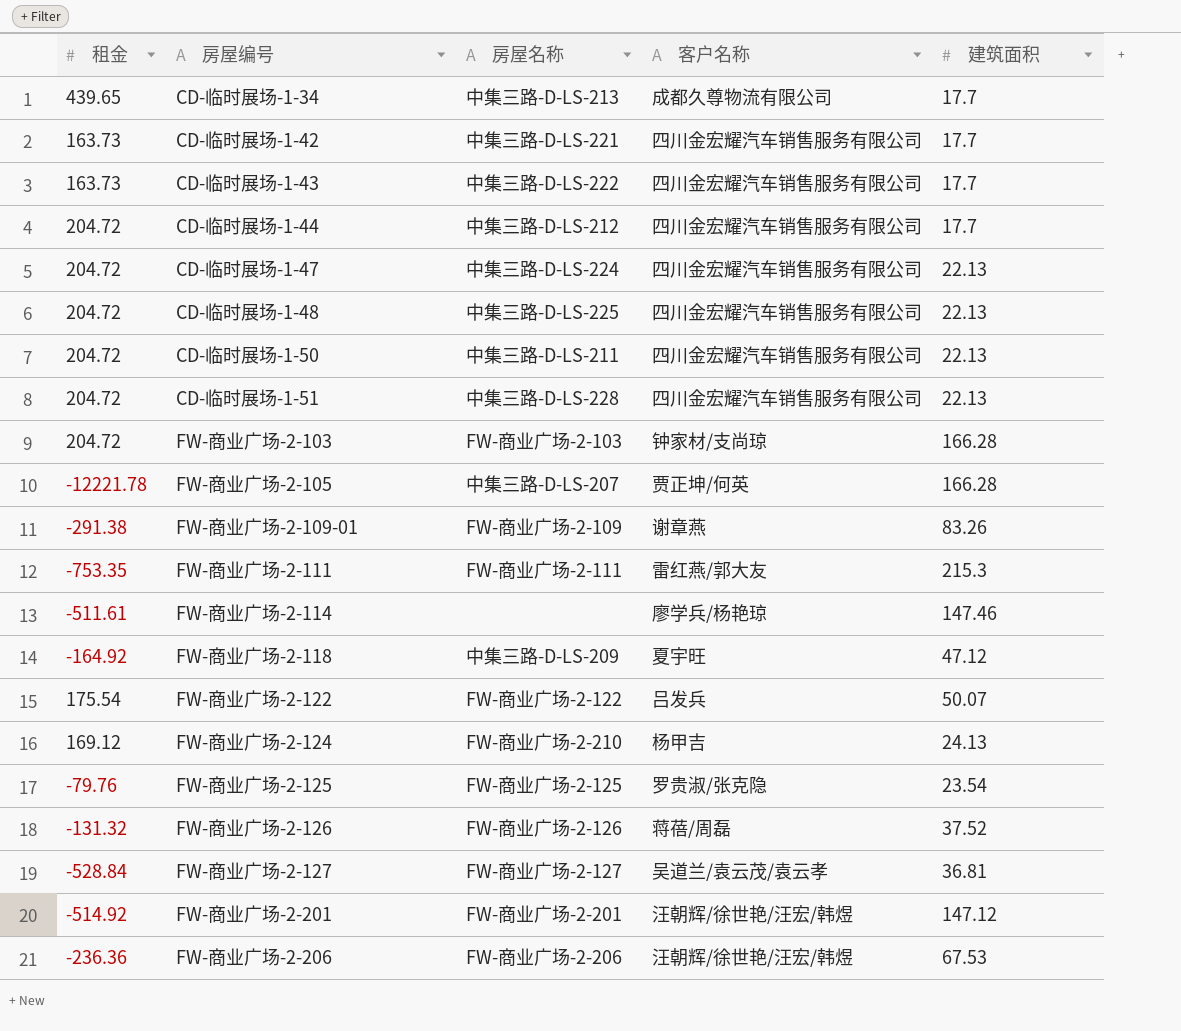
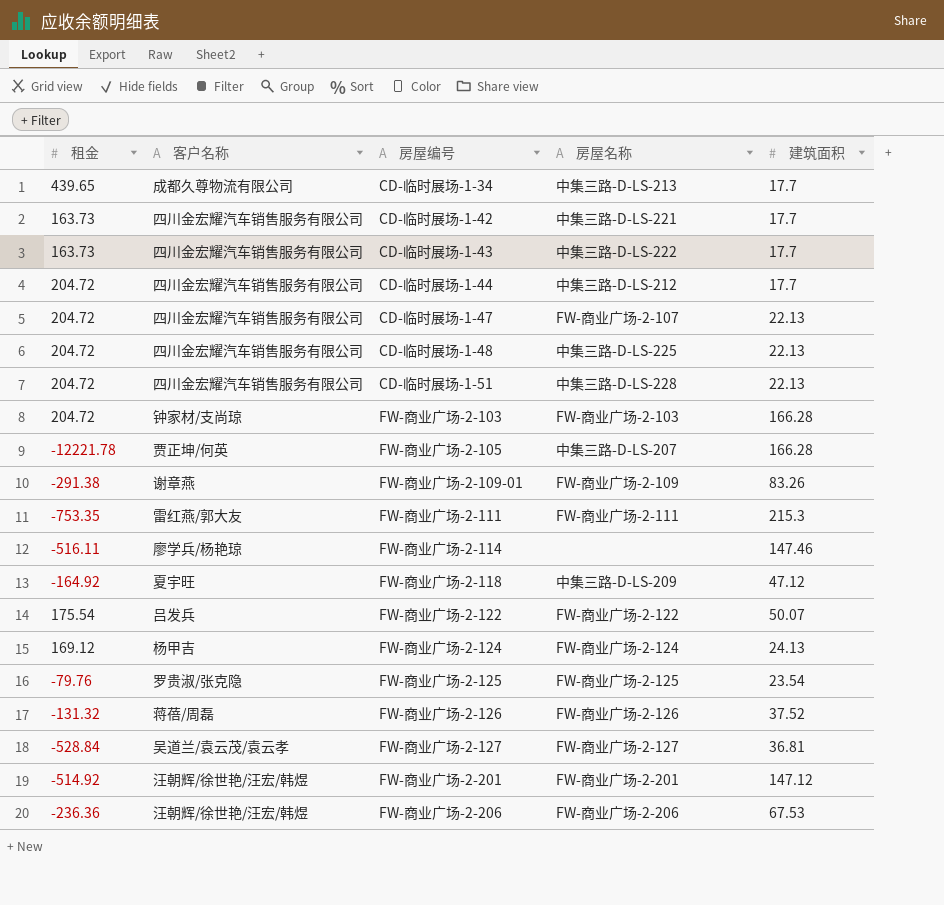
column 客户名称 | position: 4 -> 2
row CD-临时展场-1-50: 204.72 | 中集三路-D-LS-211 | 四川金宏耀汽车销售服务有限公司 | 22.13 -> none
CD-临时展场-1-47 | 房屋名称: 中集三路-D-LS-224 -> FW-商业广场-2-107
FW-商业广场-2-114 | 租金: -511.61 -> -516.11
FW-商业广场-2-124 | 房屋名称: FW-商业广场-2-210 -> FW-商业广场-2-124

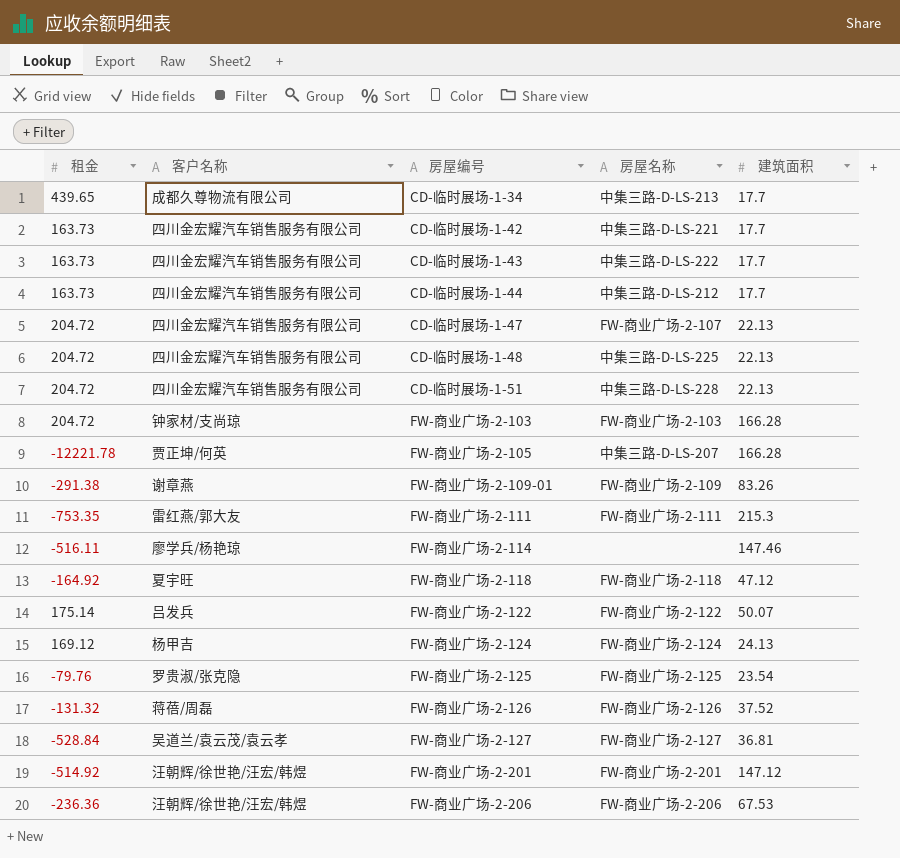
CD-临时展场-1-44 | 租金: 204.72 -> 163.73
FW-商业广场-2-118 | 房屋名称: 中集三路-D-LS-209 -> FW-商业广场-2-118
FW-商业广场-2-122 | 租金: 175.54 -> 175.14

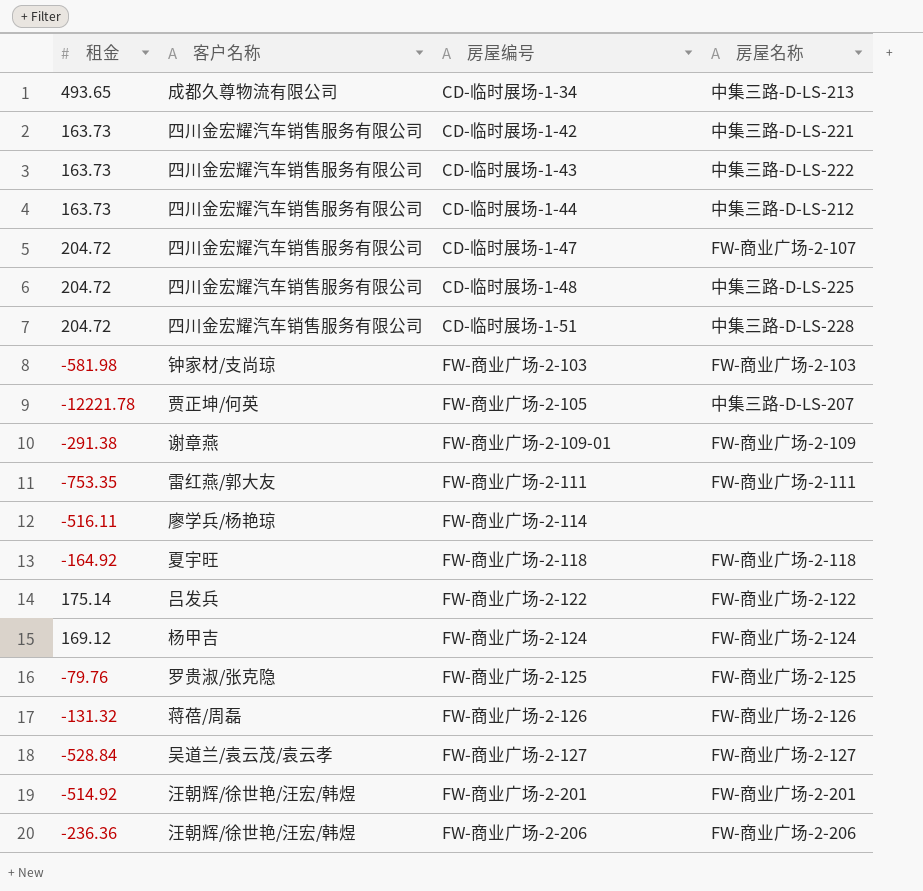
column 建筑面积 | position: 5 -> none
CD-临时展场-1-34 | 租金: 439.65 -> 493.65
FW-商业广场-2-103 | 租金: 204.72 -> -581.98

